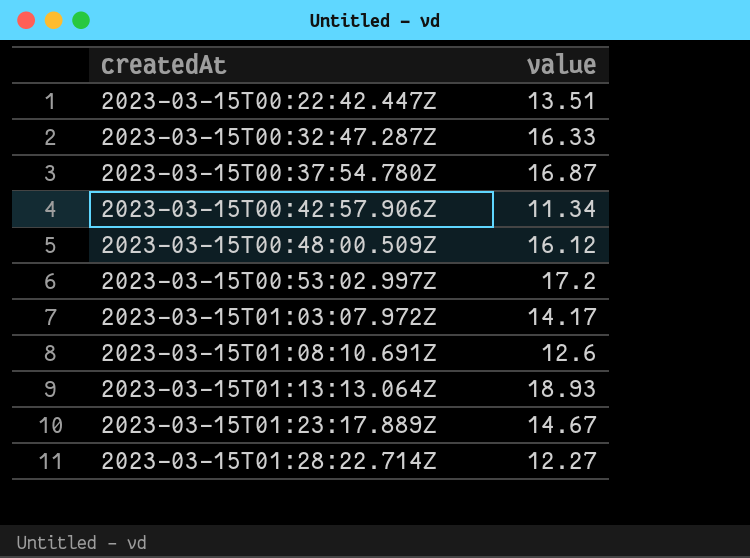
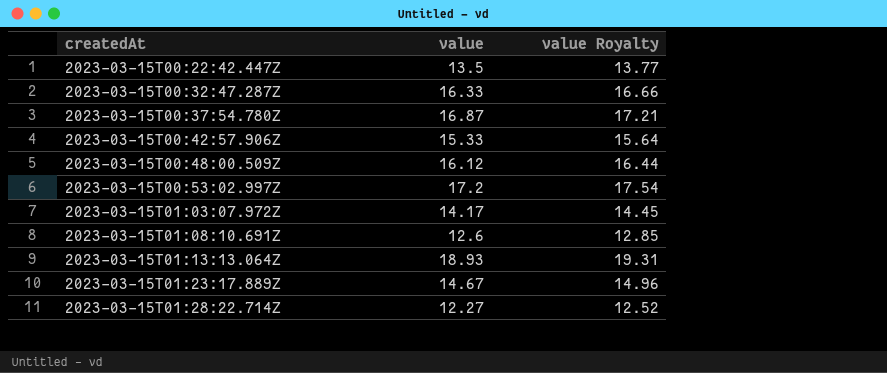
column value Royalty | formula: none -> [value] * 1.02
2023-03-15T00:22:42.447Z | value: 13.51 -> 13.5
2023-03-15T00:42:57.906Z | value: 11.34 -> 15.33

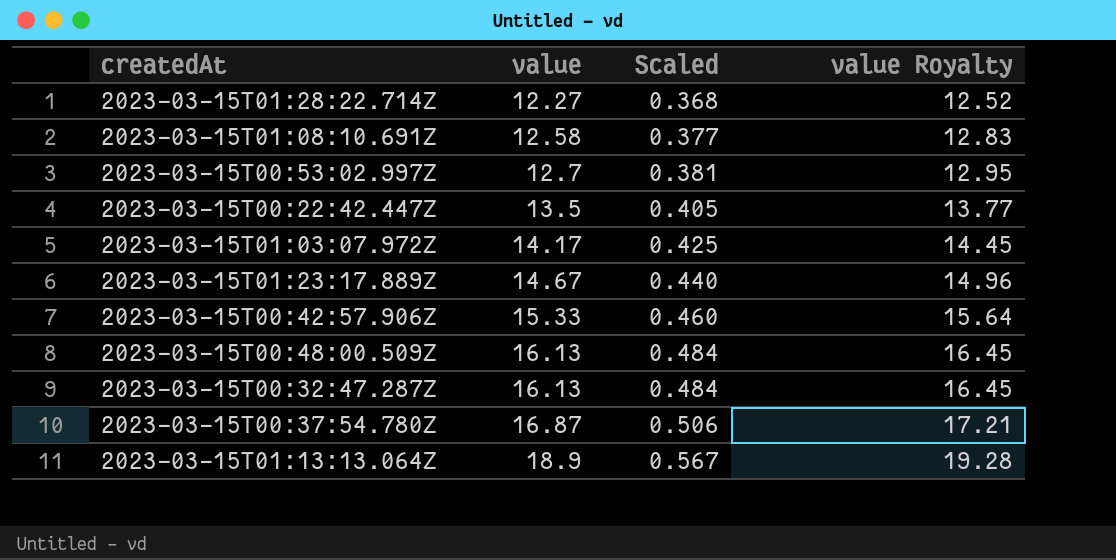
row order: createdAt ascending -> value ascending
column Scaled | formula: none -> [value] * 0.03
2023-03-15T01:08:10.691Z | value: 12.6 -> 12.58
2023-03-15T01:08:10.691Z | value Royalty: 12.85 -> 12.83
2023-03-15T00:53:02.997Z | value: 17.2 -> 12.7
2023-03-15T00:53:02.997Z | value Royalty: 17.54 -> 12.95
2023-03-15T00:48:00.509Z | value: 16.12 -> 16.13
2023-03-15T00:48:00.509Z | value Royalty: 16.44 -> 16.45
2023-03-15T00:32:47.287Z | value: 16.33 -> 16.13
2023-03-15T00:32:47.287Z | value Royalty: 16.66 -> 16.45
2023-03-15T01:13:13.064Z | value: 18.93 -> 18.9
2023-03-15T01:13:13.064Z | value Royalty: 19.31 -> 19.28

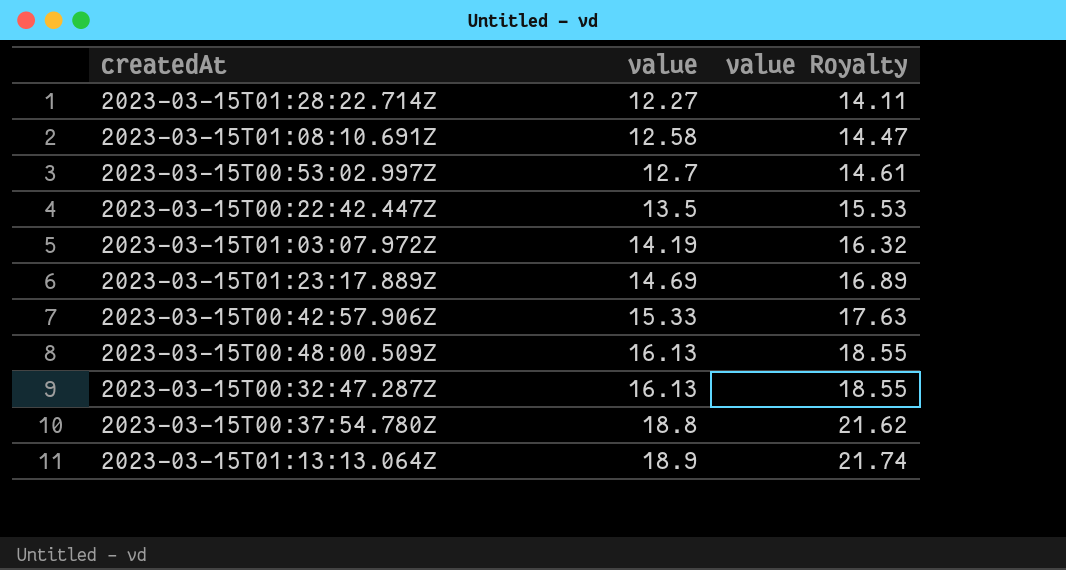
column Scaled | formula: [value] * 0.03 -> none
column value Royalty | formula: [value] * 1.02 -> [value] * 1.15
2023-03-15T01:03:07.972Z | value: 14.17 -> 14.19
2023-03-15T01:23:17.889Z | value: 14.67 -> 14.69
2023-03-15T00:37:54.780Z | value: 16.87 -> 18.8

